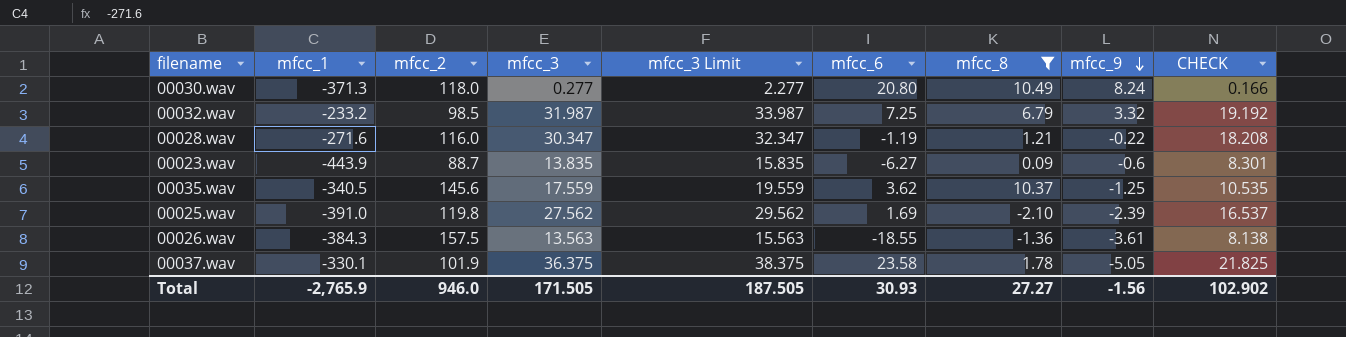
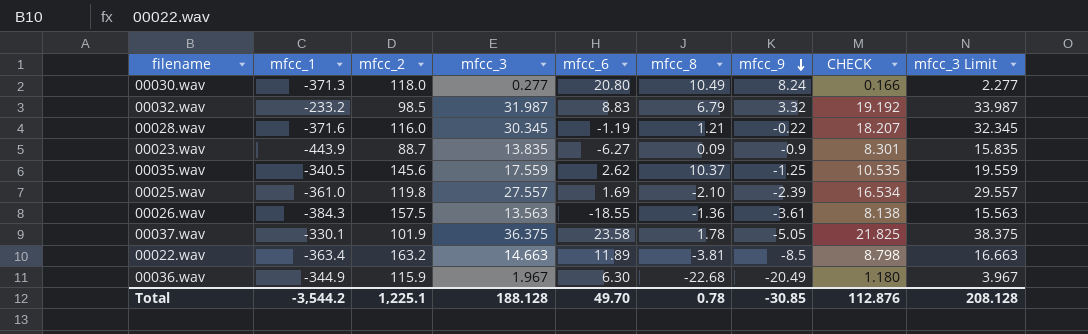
filter: mfcc_8 >= -2.10 -> none
column mfcc_3 Limit | position: 5 -> 9
00032.wav | mfcc_6: 7.25 -> 8.83
00028.wav | mfcc_1: -271.6 -> -371.6
00028.wav | mfcc_3: 30.347 -> 30.345
00028.wav | CHECK: 18.208 -> 18.207
00028.wav | mfcc_3 Limit: 32.347 -> 32.345
00023.wav | mfcc_9: -0.6 -> -0.9
00035.wav | mfcc_6: 3.62 -> 2.62
00025.wav | mfcc_1: -391.0 -> -361.0
00025.wav | mfcc_3: 27.562 -> 27.557
00025.wav | CHECK: 16.537 -> 16.534
00025.wav | mfcc_3 Limit: 29.562 -> 29.557
Total | mfcc_1: -2,765.9 -> -3,544.2
Total | mfcc_2: 946.0 -> 1,225.1
Total | mfcc_3: 171.505 -> 188.128
Total | mfcc_6: 30.93 -> 49.70
Total | mfcc_8: 27.27 -> 0.78
Total | mfcc_9: -1.56 -> -30.85
Total | CHECK: 102.902 -> 112.876
Total | mfcc_3 Limit: 187.505 -> 208.128

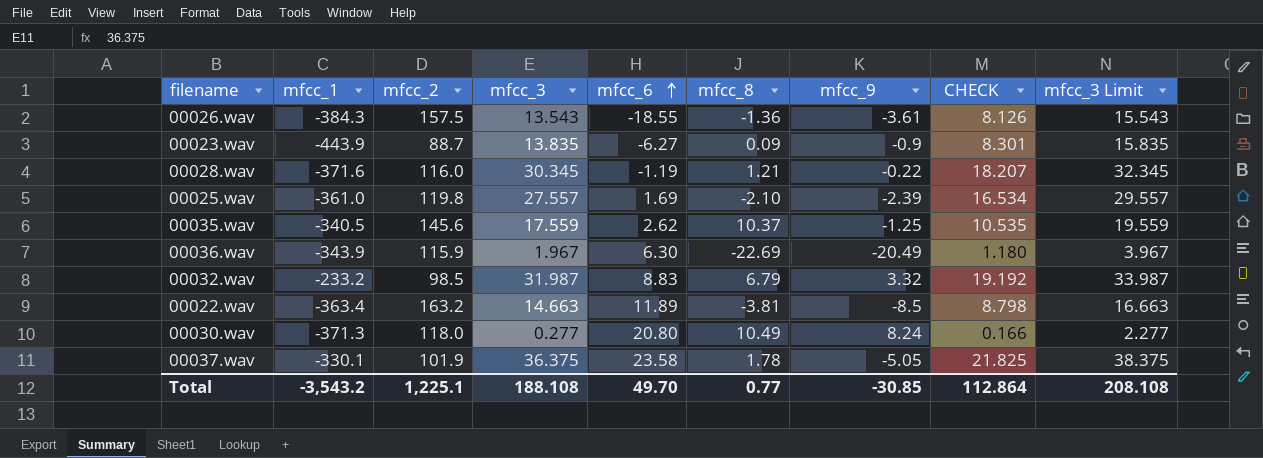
row order: mfcc_9 descending -> mfcc_6 ascending
00026.wav | mfcc_3: 13.563 -> 13.543
00026.wav | CHECK: 8.138 -> 8.126
00026.wav | mfcc_3 Limit: 15.563 -> 15.543
00036.wav | mfcc_1: -344.9 -> -343.9
00036.wav | mfcc_8: -22.68 -> -22.69
Total | mfcc_1: -3,544.2 -> -3,543.2
Total | mfcc_3: 188.128 -> 188.108
Total | mfcc_8: 0.78 -> 0.77
Total | CHECK: 112.876 -> 112.864
Total | mfcc_3 Limit: 208.128 -> 208.108

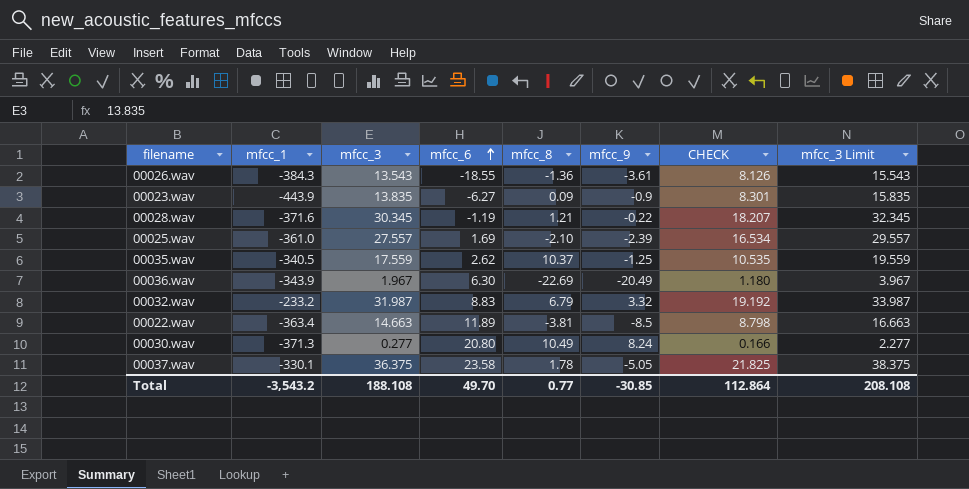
column mfcc_2 | position: 3 -> none

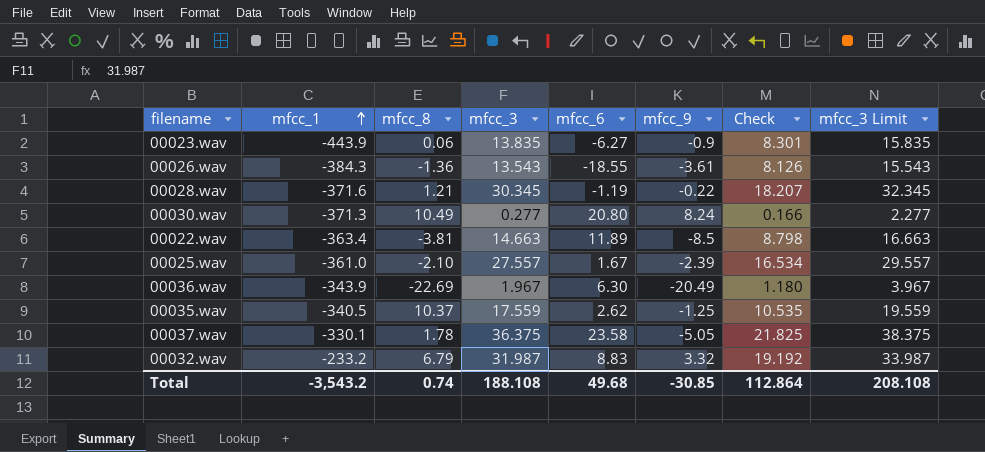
row order: mfcc_6 ascending -> mfcc_1 ascending
column mfcc_8 | position: 5 -> 3
column name: CHECK -> Check
00023.wav | mfcc_8: 0.09 -> 0.06
00025.wav | mfcc_6: 1.69 -> 1.67
Total | mfcc_8: 0.77 -> 0.74
Total | mfcc_6: 49.70 -> 49.68

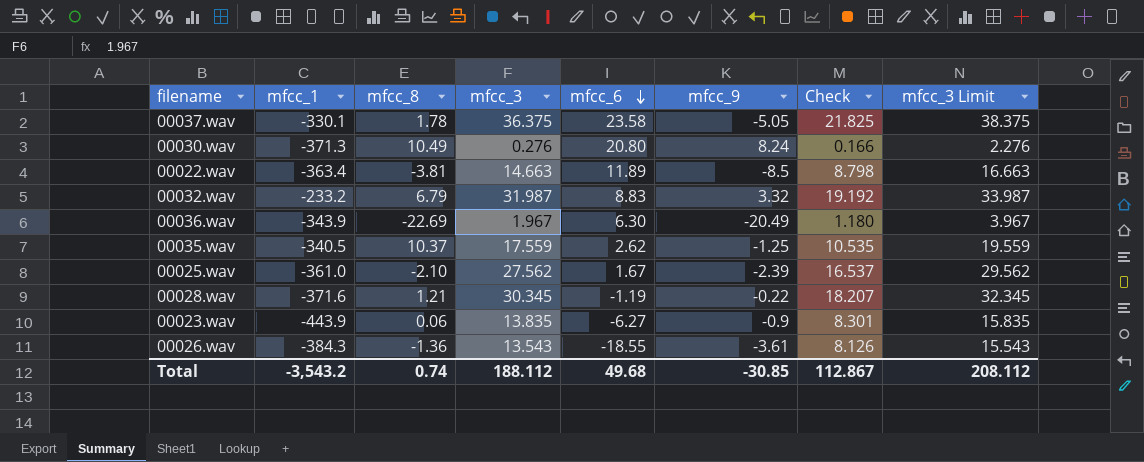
row order: mfcc_1 ascending -> mfcc_6 descending
00030.wav | mfcc_3: 0.277 -> 0.276
00030.wav | mfcc_3 Limit: 2.277 -> 2.276
00025.wav | mfcc_3: 27.557 -> 27.562
00025.wav | Check: 16.534 -> 16.537
00025.wav | mfcc_3 Limit: 29.557 -> 29.562
Total | mfcc_3: 188.108 -> 188.112
Total | Check: 112.864 -> 112.867
Total | mfcc_3 Limit: 208.108 -> 208.112

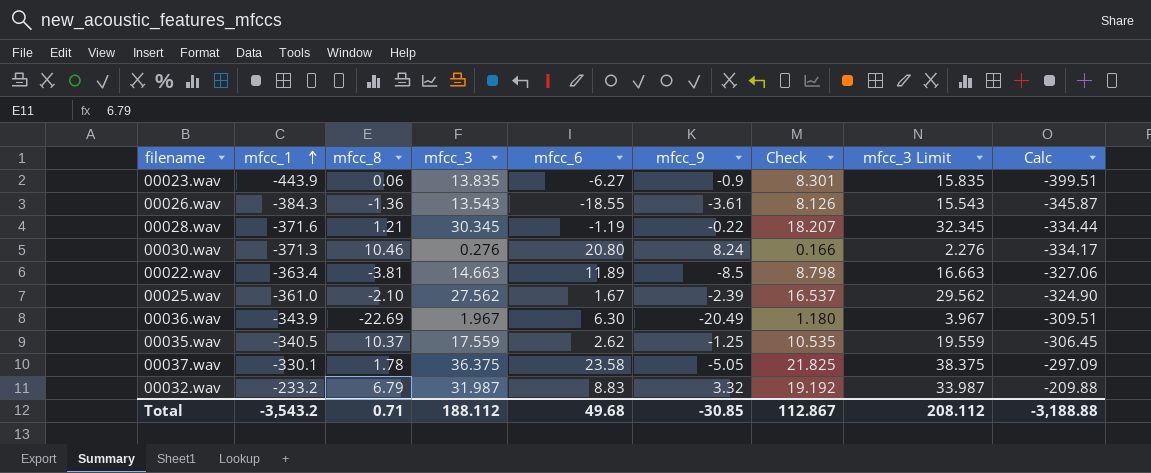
row order: mfcc_6 descending -> mfcc_1 ascending
column Calc | formula: none -> [mfcc_1] * 0.9
00030.wav | mfcc_8: 10.49 -> 10.46
Total | mfcc_8: 0.74 -> 0.71

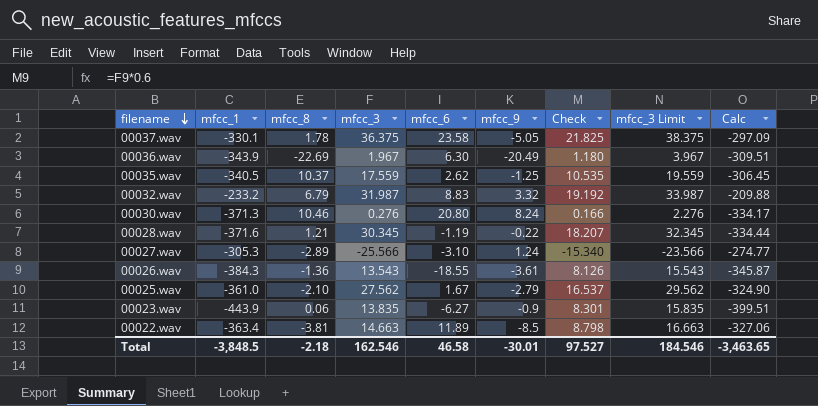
row order: mfcc_1 ascending -> filename descending
row 00027.wav: none -> -305.3 | -2.89 | -25.566 | -3.10 | 1.24 | -15.340 | -23.566 | -274.77
00025.wav | mfcc_9: -2.39 -> -2.79
Total | mfcc_1: -3,543.2 -> -3,848.5
Total | mfcc_8: 0.71 -> -2.18
Total | mfcc_3: 188.112 -> 162.546
Total | mfcc_6: 49.68 -> 46.58
Total | mfcc_9: -30.85 -> -30.01
Total | Check: 112.867 -> 97.527
Total | mfcc_3 Limit: 208.112 -> 184.546
Total | Calc: -3,188.88 -> -3,463.65

